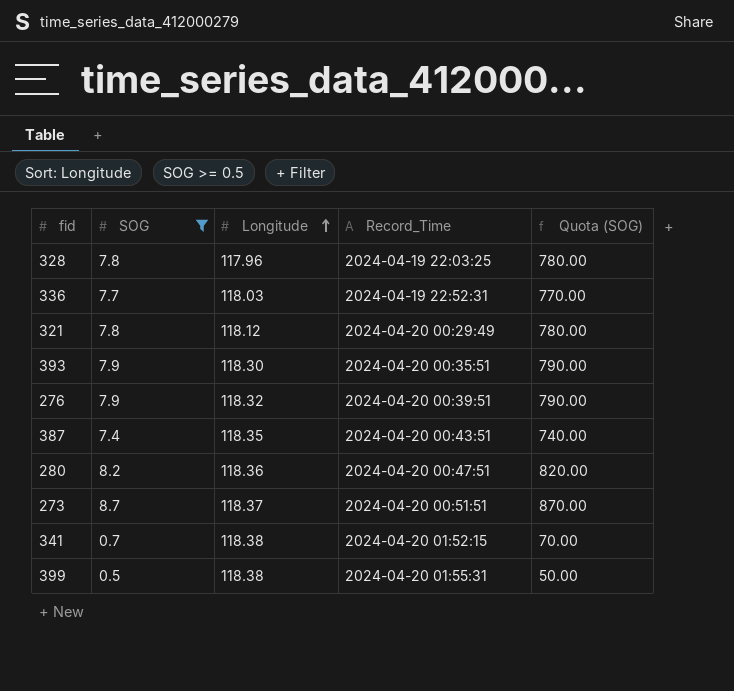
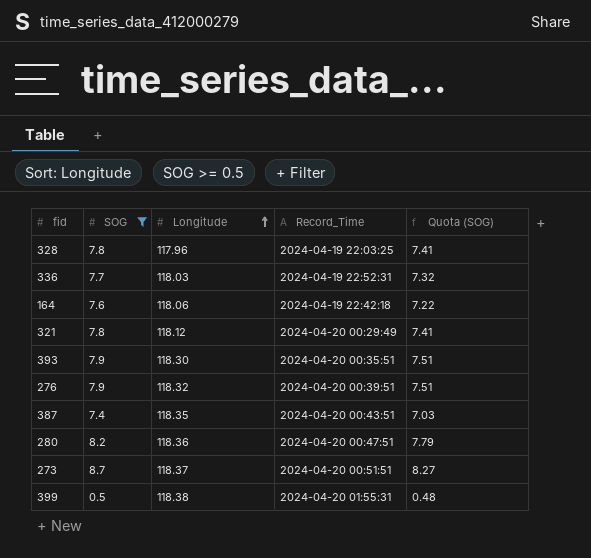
column Quota (SOG) | formula: [SOG] * 100 -> [SOG] * 0.95
row 341: 0.7 | 118.38 | 2024-04-20 01:52:15 | 70.00 -> none
row 164: none -> 7.6 | 118.06 | 2024-04-19 22:42:18 | 7.22

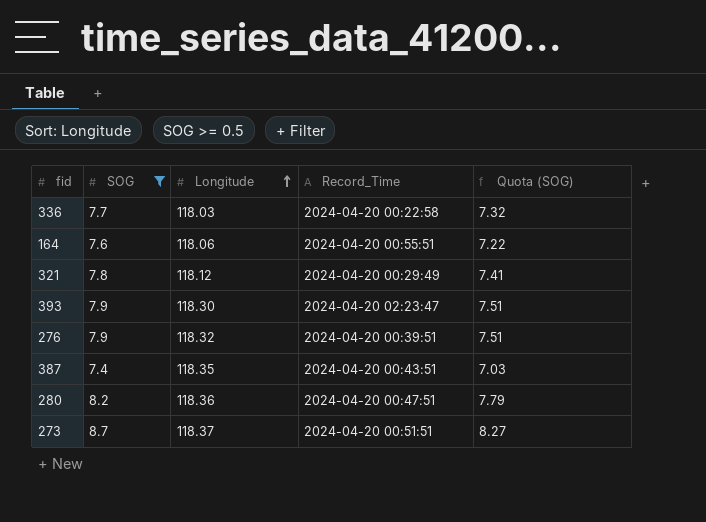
row 328: 7.8 | 117.96 | 2024-04-19 22:03:25 | 7.41 -> none
row 399: 0.5 | 118.38 | 2024-04-20 01:55:31 | 0.48 -> none
336 | Record_Time: 2024-04-19 22:52:31 -> 2024-04-20 00:22:58
164 | Record_Time: 2024-04-19 22:42:18 -> 2024-04-20 00:55:51
393 | Record_Time: 2024-04-20 00:35:51 -> 2024-04-20 02:23:47

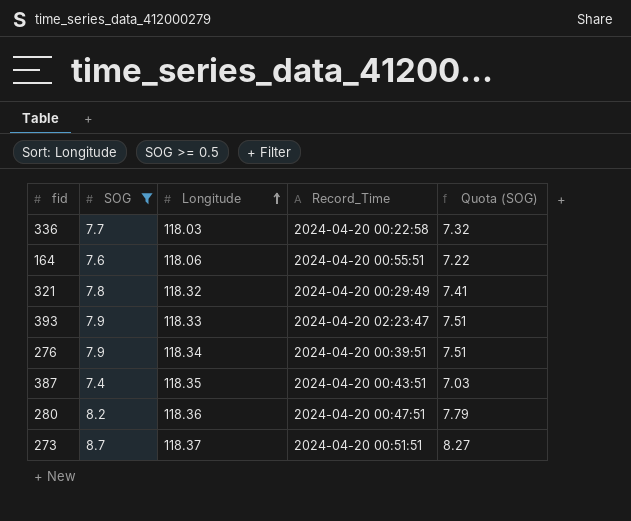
321 | Longitude: 118.12 -> 118.32
393 | Longitude: 118.30 -> 118.33
276 | Longitude: 118.32 -> 118.34

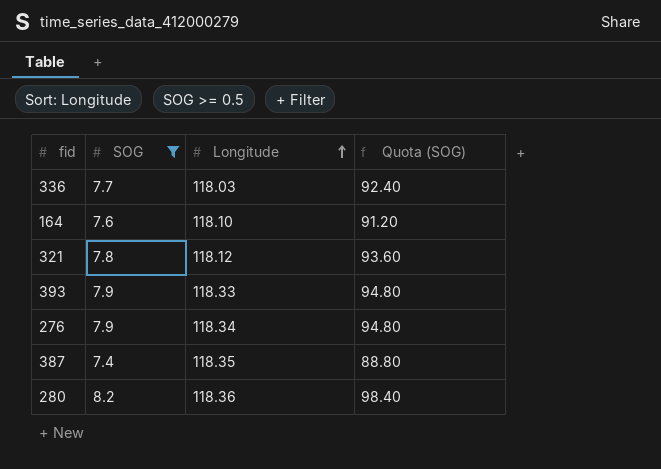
column Record_Time | position: 4 -> none
column Quota (SOG) | formula: [SOG] * 0.95 -> [SOG] * 12
row 273: 8.7 | 118.37 | 2024-04-20 00:51:51 | 8.27 -> none
164 | Longitude: 118.06 -> 118.10
321 | Longitude: 118.32 -> 118.12

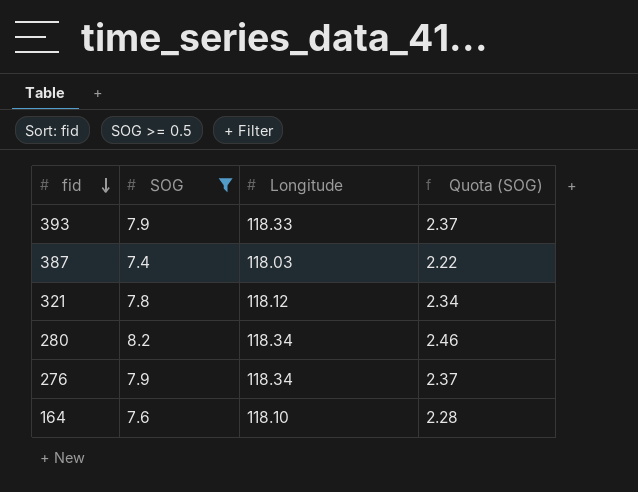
row order: Longitude ascending -> fid descending
column Quota (SOG) | formula: [SOG] * 12 -> [SOG] * 0.3
row 336: 7.7 | 118.03 | 92.40 -> none
387 | Longitude: 118.35 -> 118.03
280 | Longitude: 118.36 -> 118.34

